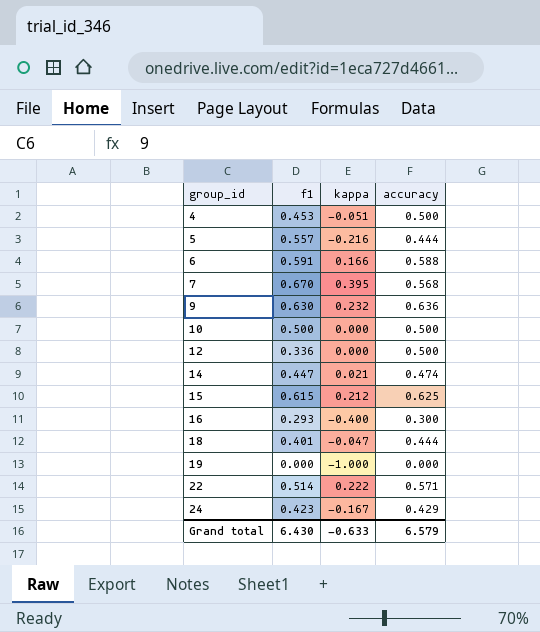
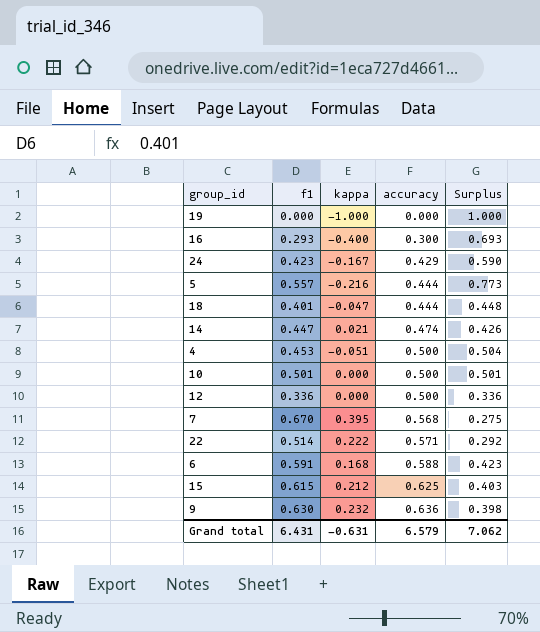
row order: group_id ascending -> accuracy ascending
column Surplus | formula: none -> [f1] - [kappa]
10 | f1: 0.500 -> 0.501
6 | kappa: 0.166 -> 0.168
Grand total | f1: 6.430 -> 6.431
Grand total | kappa: -0.633 -> -0.631

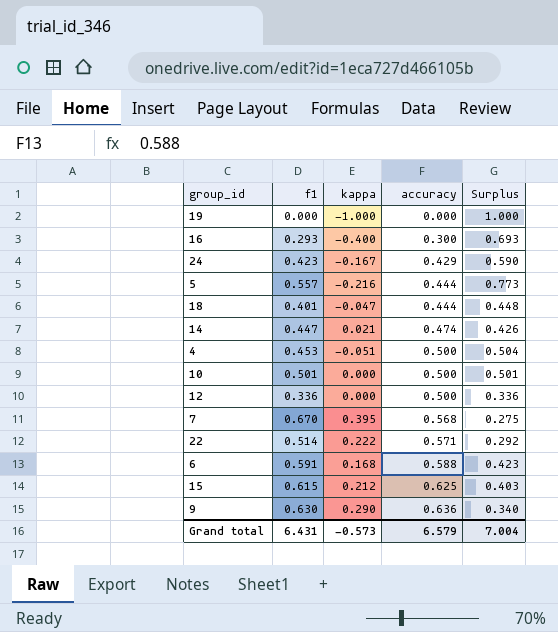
9 | kappa: 0.232 -> 0.290
9 | Surplus: 0.398 -> 0.340
Grand total | kappa: -0.631 -> -0.573
Grand total | Surplus: 7.062 -> 7.004

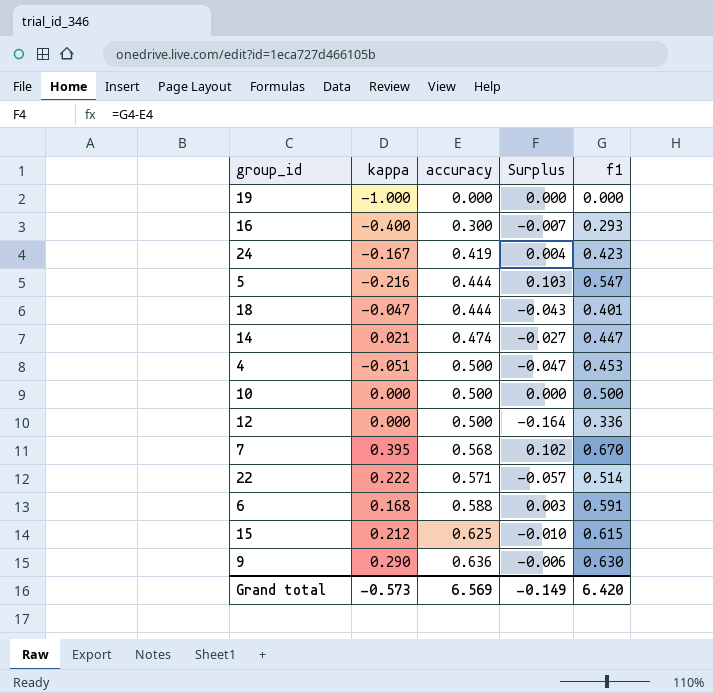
column Surplus | formula: [f1] - [kappa] -> [f1] - [accuracy]
column f1 | position: 2 -> 5
24 | accuracy: 0.429 -> 0.419
5 | f1: 0.557 -> 0.547
10 | f1: 0.501 -> 0.500
Grand total | accuracy: 6.579 -> 6.569
Grand total | Surplus: 7.004 -> -0.149
Grand total | f1: 6.431 -> 6.420

